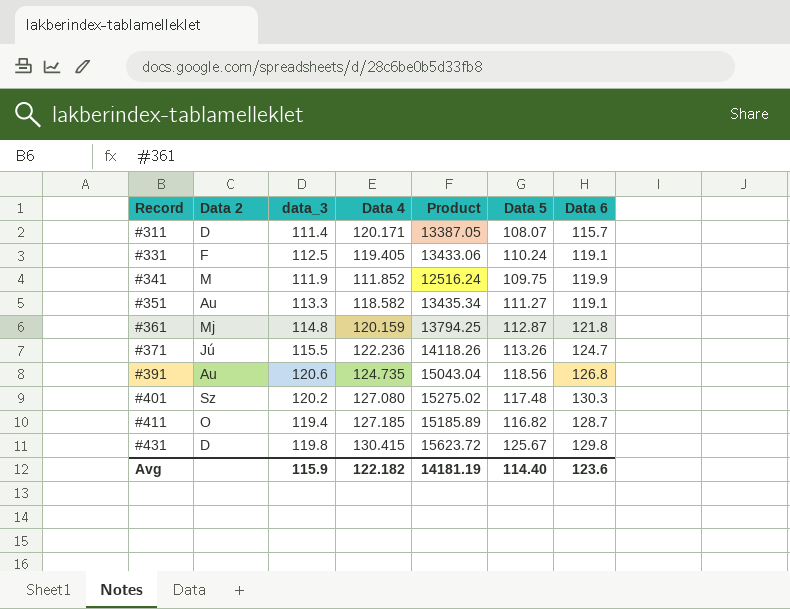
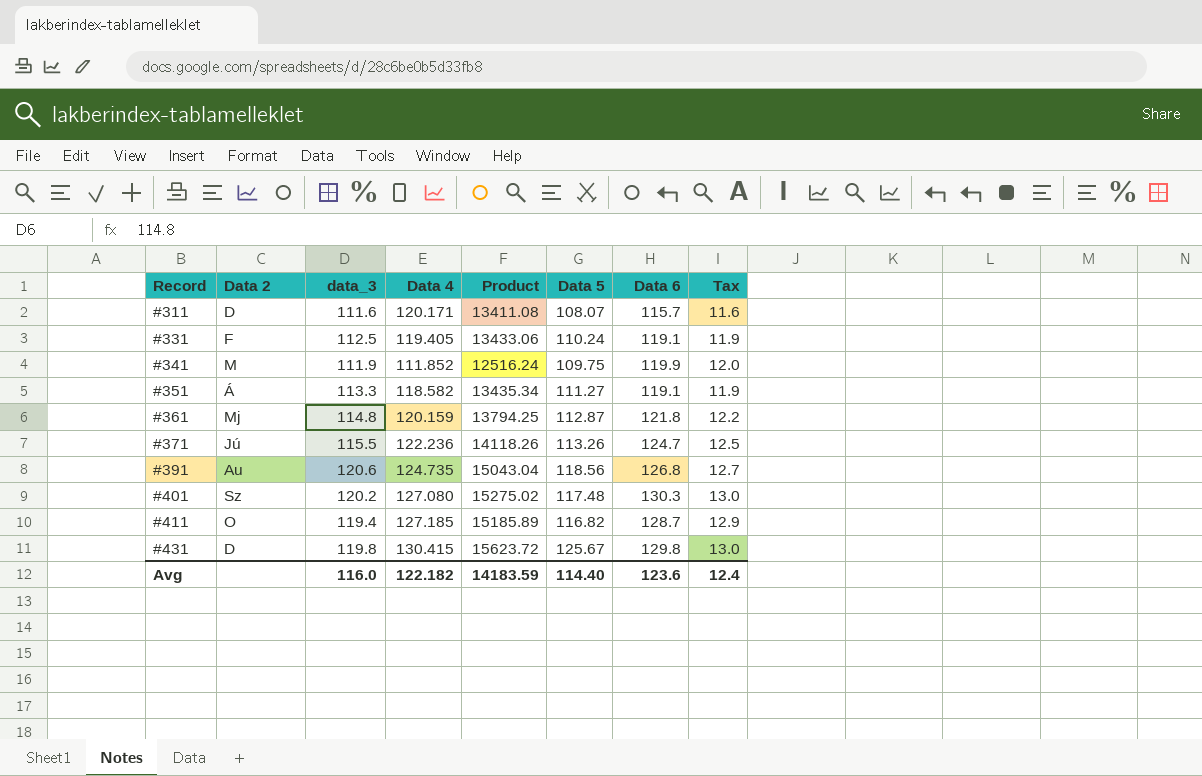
column Tax | formula: none -> [Data 6] * 0.1
#311 | data_3: 111.4 -> 111.6
#311 | Product: 13387.05 -> 13411.08
#351 | Data 2: Au -> Á
Avg | data_3: 115.9 -> 116.0
Avg | Product: 14181.19 -> 14183.59

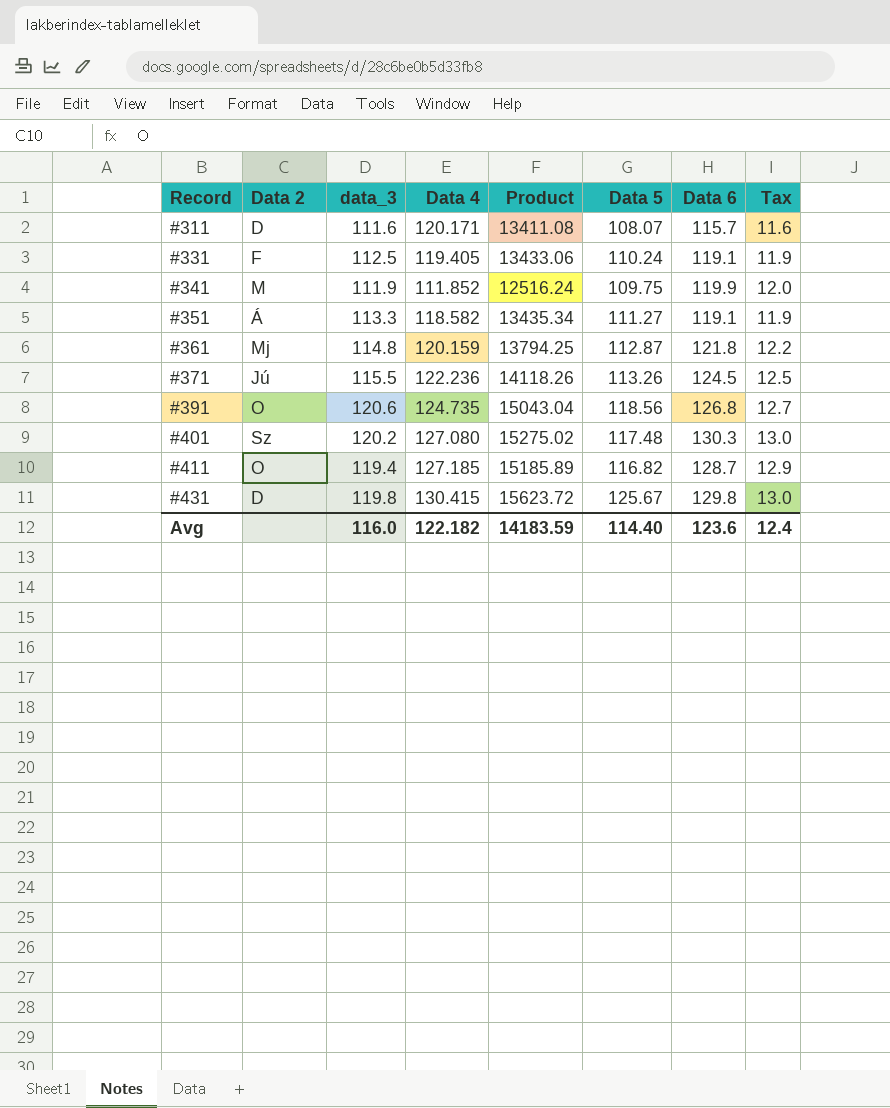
#371 | Data 6: 124.7 -> 124.5
#391 | Data 2: Au -> O

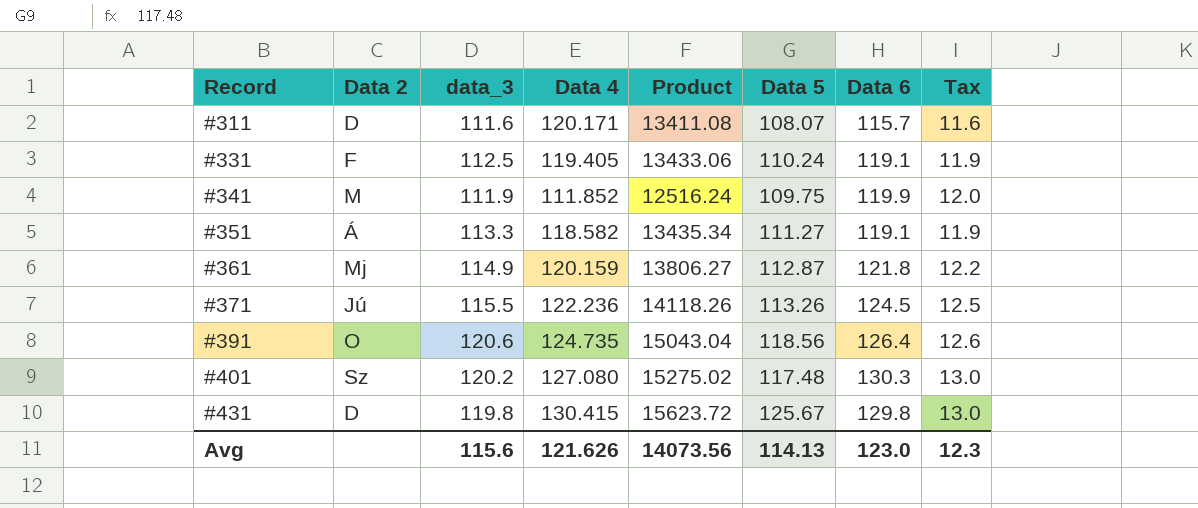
row #411: O | 119.4 | 127.185 | 15185.89 | 116.82 | 128.7 | 12.9 -> none
#361 | data_3: 114.8 -> 114.9
#361 | Product: 13794.25 -> 13806.27
#391 | Data 6: 126.8 -> 126.4
#391 | Tax: 12.7 -> 12.6
Avg | data_3: 116.0 -> 115.6
Avg | Data 4: 122.182 -> 121.626
Avg | Product: 14183.59 -> 14073.56
Avg | Data 5: 114.40 -> 114.13
Avg | Data 6: 123.6 -> 123.0
Avg | Tax: 12.4 -> 12.3

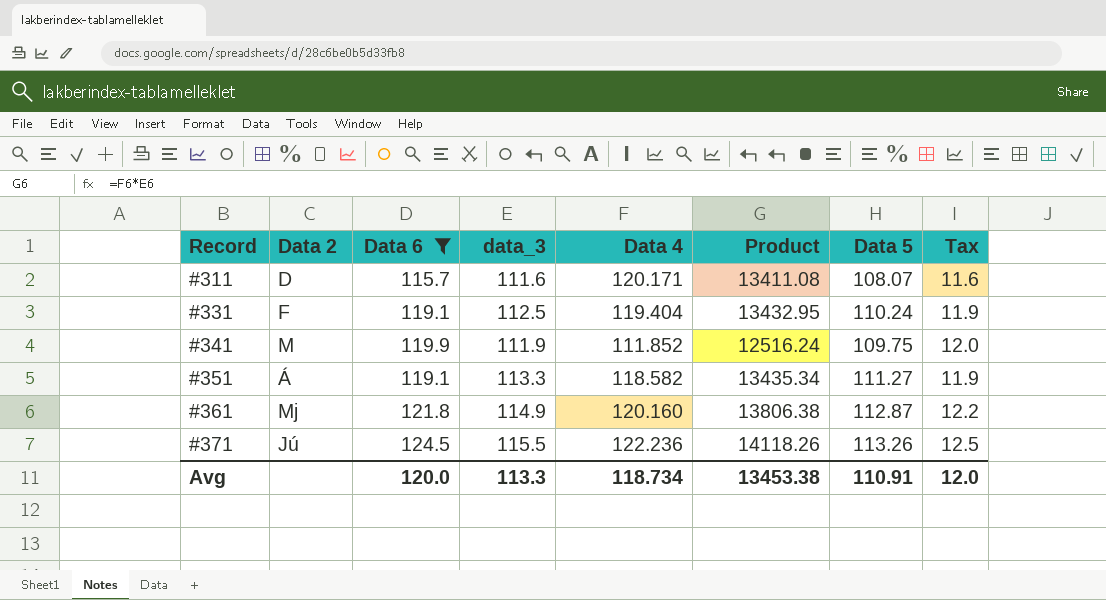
filter: none -> Data 6 <= 124.5
column Data 6 | position: 7 -> 3
#331 | Data 4: 119.405 -> 119.404
#331 | Product: 13433.06 -> 13432.95
#361 | Data 4: 120.159 -> 120.160
#361 | Product: 13806.27 -> 13806.38
Avg | Data 6: 123.0 -> 120.0
Avg | data_3: 115.6 -> 113.3
Avg | Data 4: 121.626 -> 118.734
Avg | Product: 14073.56 -> 13453.38
Avg | Data 5: 114.13 -> 110.91
Avg | Tax: 12.3 -> 12.0

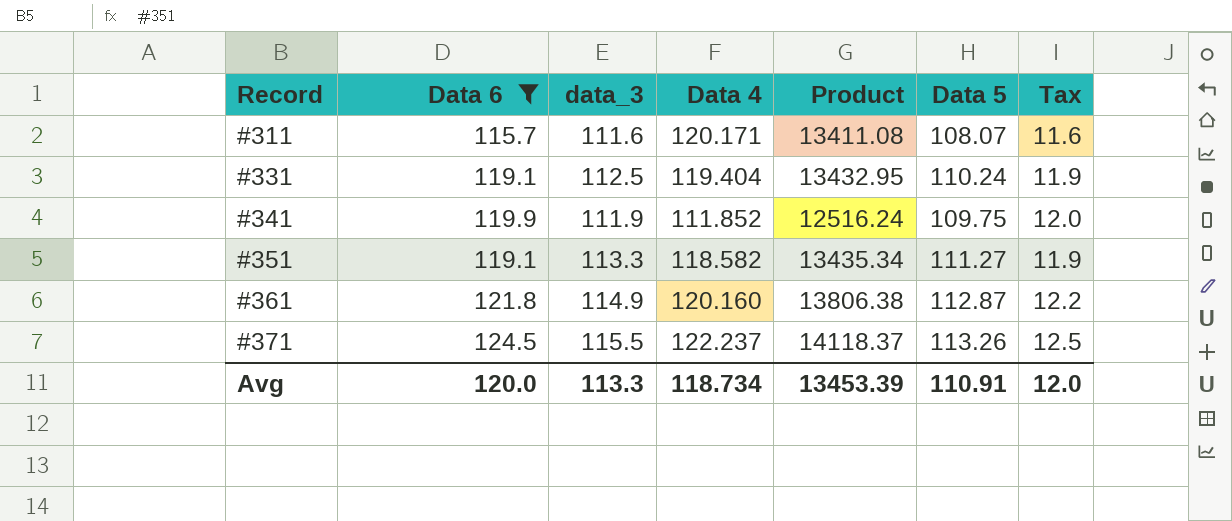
column Data 2 | position: 2 -> none
#371 | Data 4: 122.236 -> 122.237
#371 | Product: 14118.26 -> 14118.37
Avg | Product: 13453.38 -> 13453.39

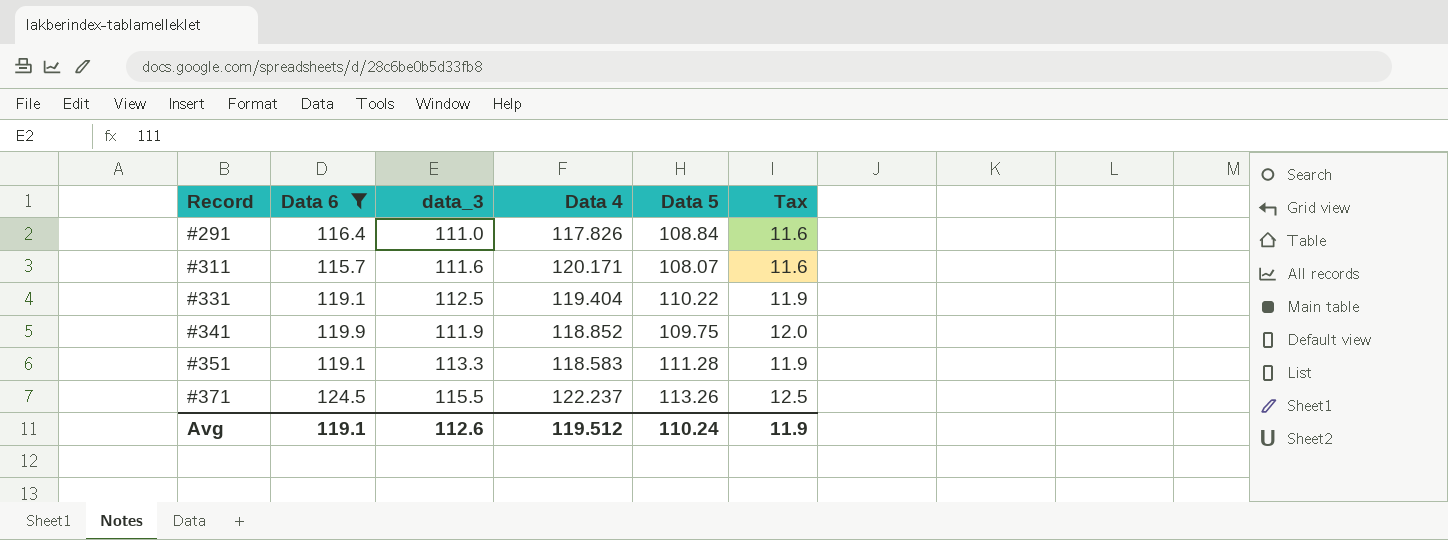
column Product | formula: [data_3] * [Data 4] -> none
row #361: 121.8 | 114.9 | 120.160 | 13806.38 | 112.87 | 12.2 -> none
row #291: none -> 116.4 | 111.0 | 117.826 | 108.84 | 11.6
#331 | Data 5: 110.24 -> 110.22
#341 | Data 4: 111.852 -> 118.852
#351 | Data 4: 118.582 -> 118.583
#351 | Data 5: 111.27 -> 111.28
Avg | Data 6: 120.0 -> 119.1
Avg | data_3: 113.3 -> 112.6
Avg | Data 4: 118.734 -> 119.512
Avg | Data 5: 110.91 -> 110.24
Avg | Tax: 12.0 -> 11.9

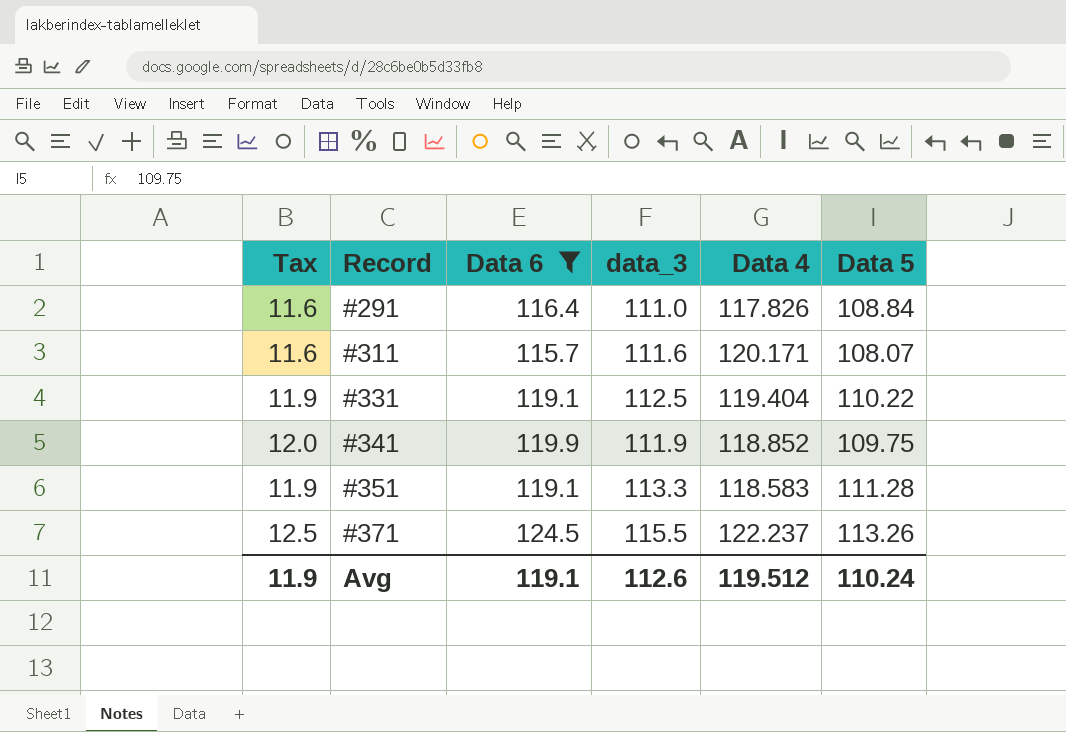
column Tax | position: 6 -> 1

